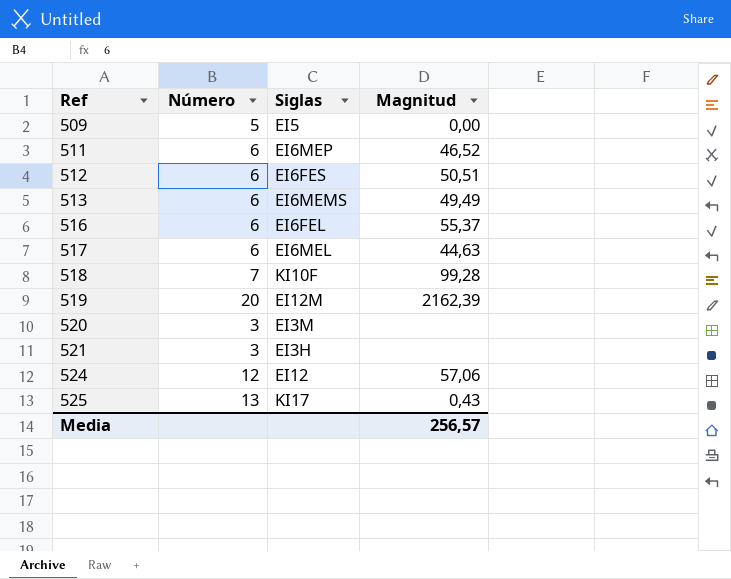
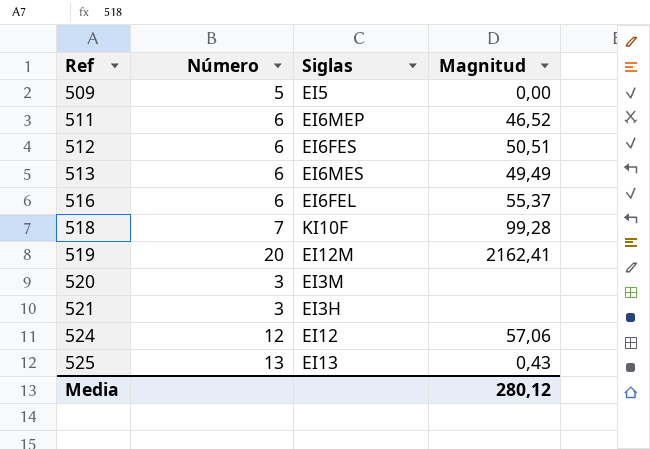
row 517: 6 | EI6MEL | 44,63 -> none
513 | Siglas: EI6MEMS -> EI6MES
519 | Magnitud: 2162,39 -> 2162,41
525 | Siglas: KI17 -> EI13
Media | Magnitud: 256,57 -> 280,12

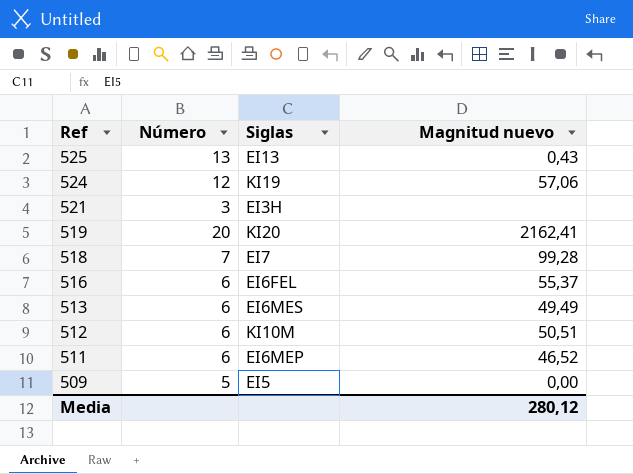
row order: Ref ascending -> Ref descending
column name: Magnitud -> Magnitud nuevo
row 520: 3 | EI3M | none -> none
524 | Siglas: EI12 -> KI19
519 | Siglas: EI12M -> KI20
518 | Siglas: KI10F -> EI7
512 | Siglas: EI6FES -> KI10M

